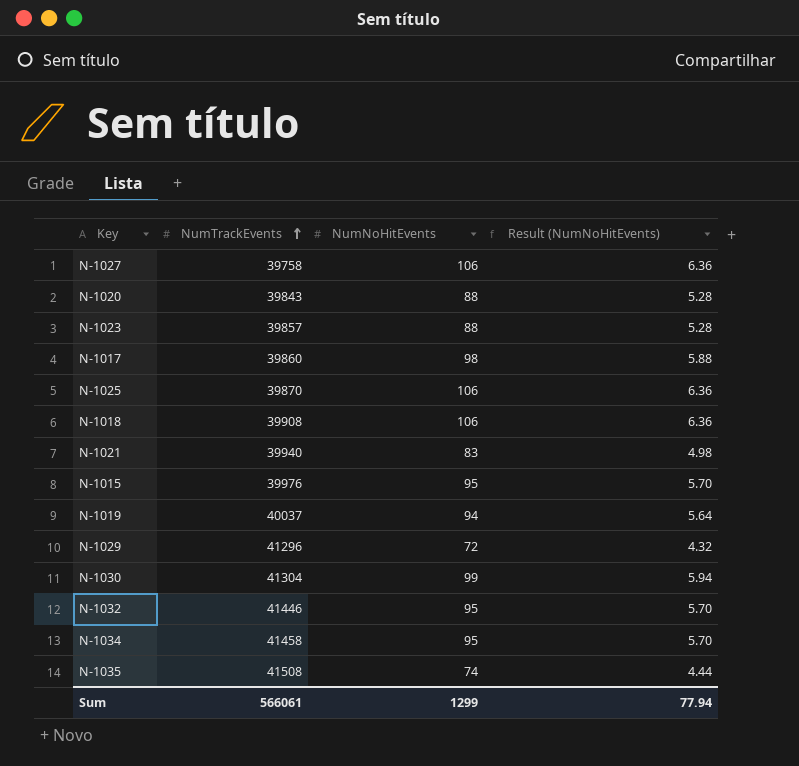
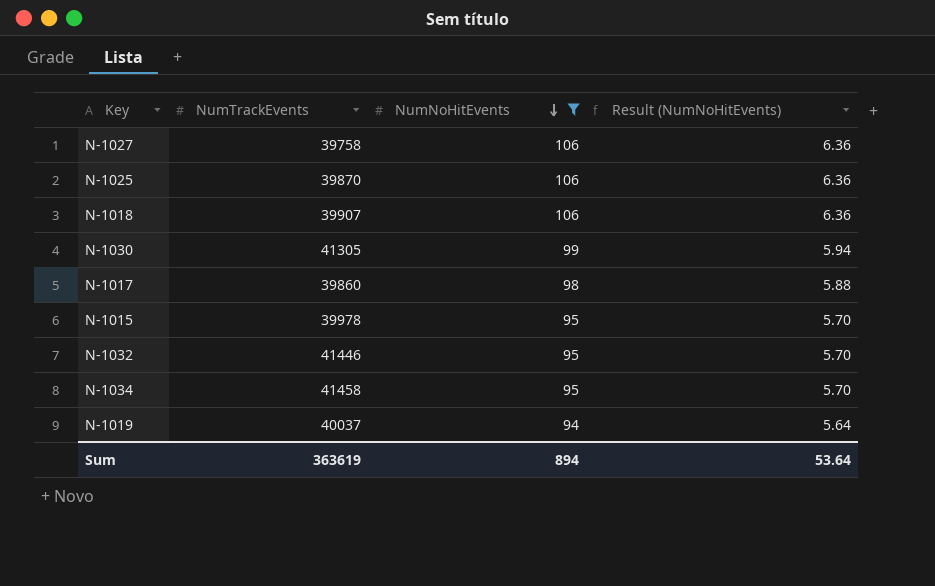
filter: none -> NumNoHitEvents >= 94
row order: NumTrackEvents ascending -> NumNoHitEvents descending
N-1018 | NumTrackEvents: 39908 -> 39907
N-1030 | NumTrackEvents: 41304 -> 41305
N-1015 | NumTrackEvents: 39976 -> 39978
Sum | NumTrackEvents: 566061 -> 363619
Sum | NumNoHitEvents: 1299 -> 894
Sum | Result (NumNoHitEvents): 77.94 -> 53.64

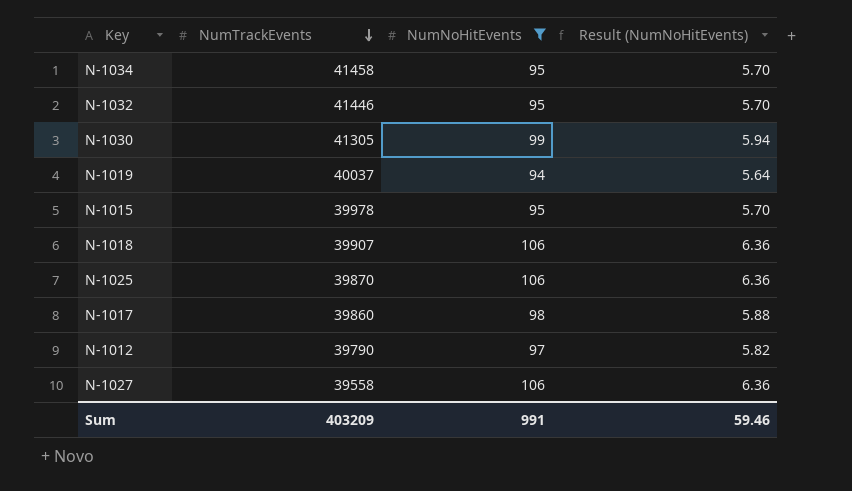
row order: NumNoHitEvents descending -> NumTrackEvents descending
row N-1012: none -> 39790 | 97 | 5.82
N-1027 | NumTrackEvents: 39758 -> 39558
Sum | NumTrackEvents: 363619 -> 403209
Sum | NumNoHitEvents: 894 -> 991
Sum | Result (NumNoHitEvents): 53.64 -> 59.46

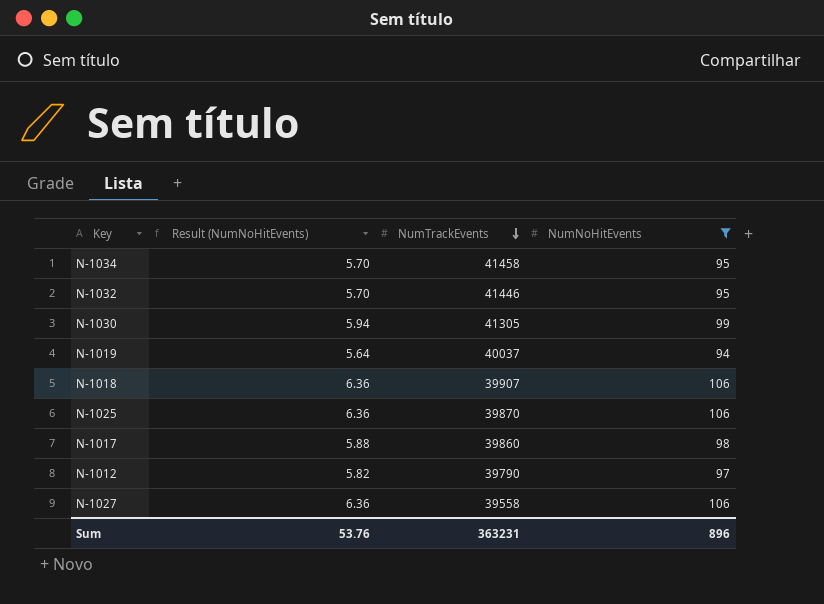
column Result (NumNoHitEvents) | position: 4 -> 2
row N-1015: 39978 | 95 | 5.70 -> none
Sum | Result (NumNoHitEvents): 59.46 -> 53.76
Sum | NumTrackEvents: 403209 -> 363231
Sum | NumNoHitEvents: 991 -> 896

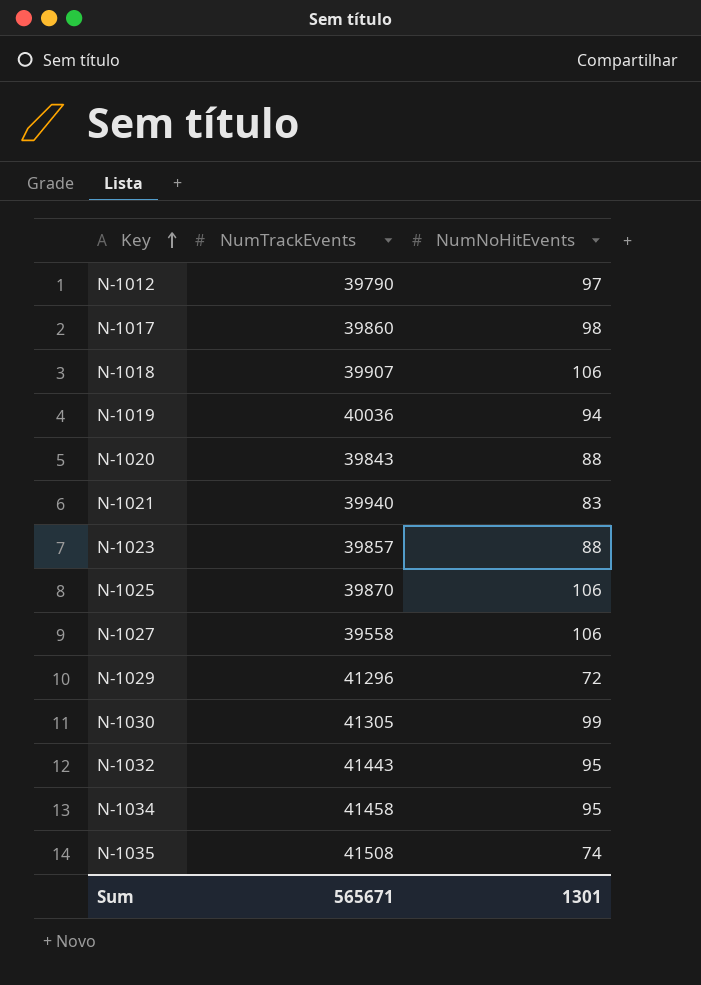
filter: NumNoHitEvents >= 94 -> none
row order: NumTrackEvents descending -> Key ascending
column Result (NumNoHitEvents) | formula: [NumNoHitEvents] * 0.06 -> none
N-1019 | NumTrackEvents: 40037 -> 40036
N-1032 | NumTrackEvents: 41446 -> 41443
Sum | NumTrackEvents: 363231 -> 565671
Sum | NumNoHitEvents: 896 -> 1301

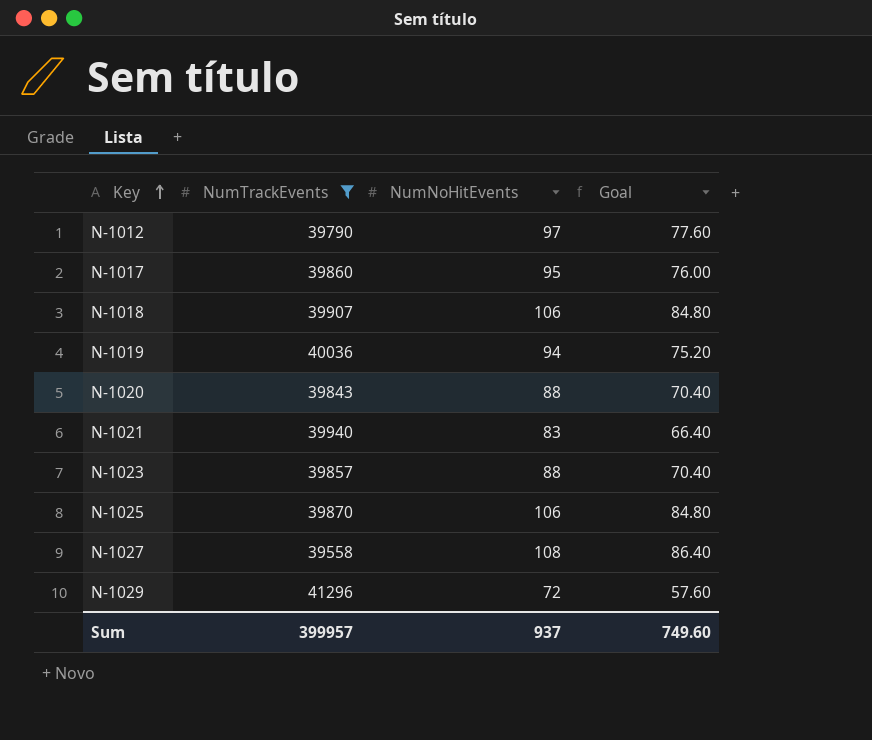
filter: none -> NumTrackEvents <= 41296
column Goal | formula: none -> [NumNoHitEvents] * 0.8
N-1017 | NumNoHitEvents: 98 -> 95
N-1027 | NumNoHitEvents: 106 -> 108
Sum | NumTrackEvents: 565671 -> 399957
Sum | NumNoHitEvents: 1301 -> 937

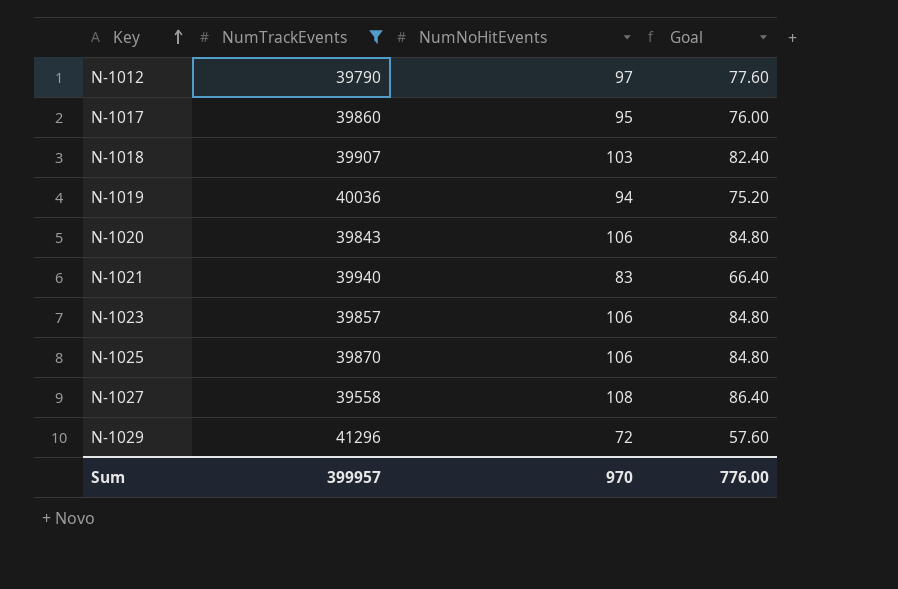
N-1018 | NumNoHitEvents: 106 -> 103
N-1018 | Goal: 84.80 -> 82.40
N-1020 | NumNoHitEvents: 88 -> 106
N-1020 | Goal: 70.40 -> 84.80
N-1023 | NumNoHitEvents: 88 -> 106
N-1023 | Goal: 70.40 -> 84.80
Sum | NumNoHitEvents: 937 -> 970
Sum | Goal: 749.60 -> 776.00

